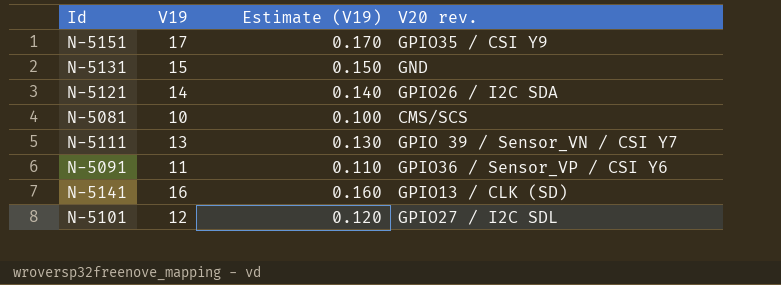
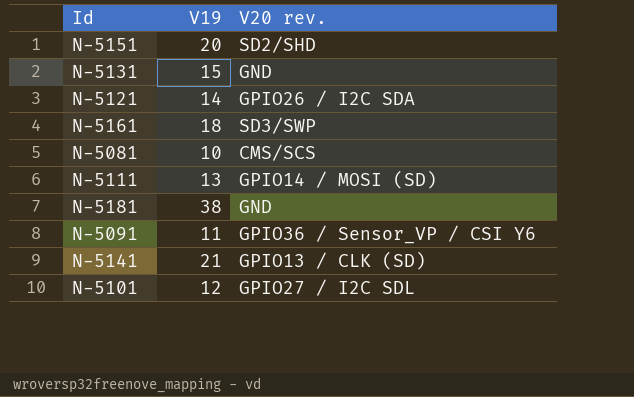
column Estimate (V19) | formula: [V19] * 0.01 -> none
N-5151 | V19: 17 -> 20
N-5151 | V20 rev.: GPIO35 / CSI Y9 -> SD2/SHD
row N-5161: none -> 18 | SD3/SWP
N-5111 | V20 rev.: GPIO 39 / Sensor_VN / CSI Y7 -> GPIO14 / MOSI (SD)
row N-5181: none -> 38 | GND
N-5141 | V19: 16 -> 21

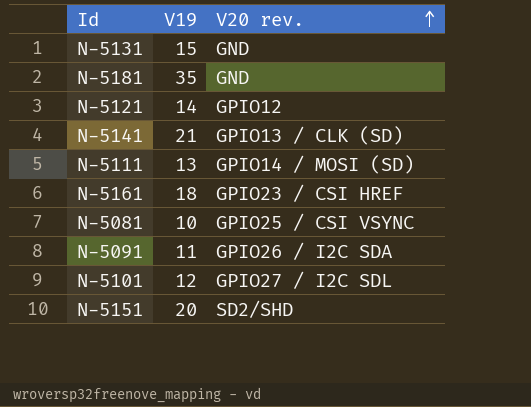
row order: none -> V20 rev. ascending
N-5181 | V19: 38 -> 35
N-5121 | V20 rev.: GPIO26 / I2C SDA -> GPIO12
N-5161 | V20 rev.: SD3/SWP -> GPIO23 / CSI HREF
N-5081 | V20 rev.: CMS/SCS -> GPIO25 / CSI VSYNC
N-5091 | V20 rev.: GPIO36 / Sensor_VP / CSI Y6 -> GPIO26 / I2C SDA

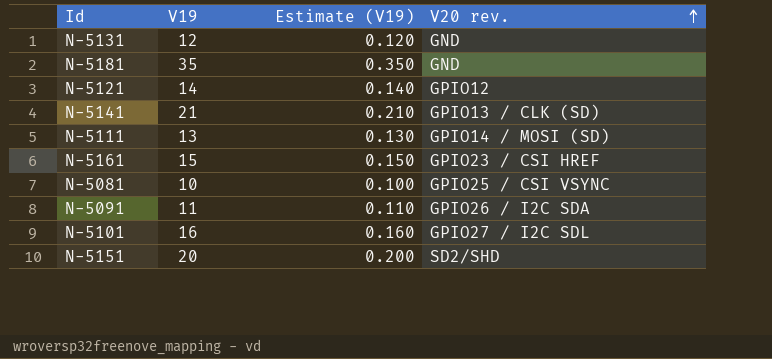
column Estimate (V19) | formula: none -> [V19] * 0.01
N-5131 | V19: 15 -> 12
N-5161 | V19: 18 -> 15
N-5101 | V19: 12 -> 16

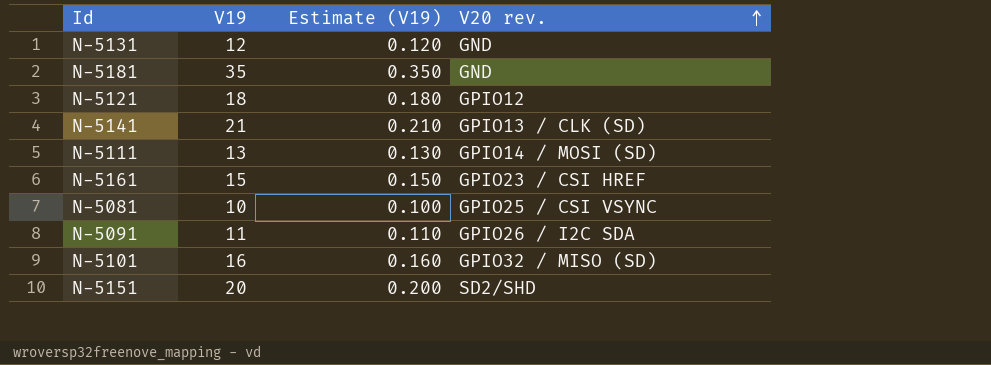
N-5121 | V19: 14 -> 18
N-5121 | Estimate (V19): 0.140 -> 0.180
N-5101 | V20 rev.: GPIO27 / I2C SDL -> GPIO32 / MISO (SD)

